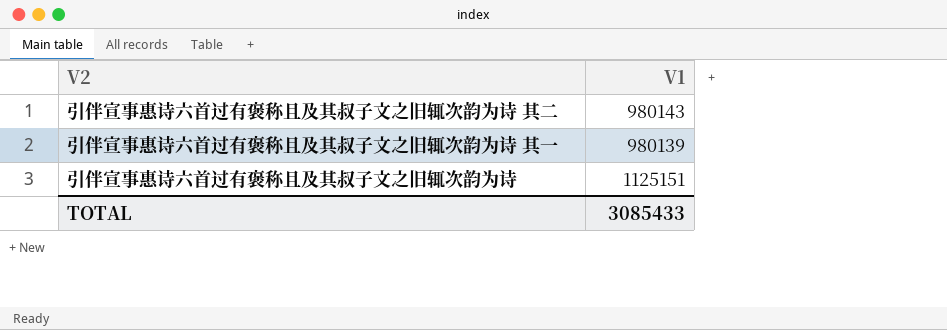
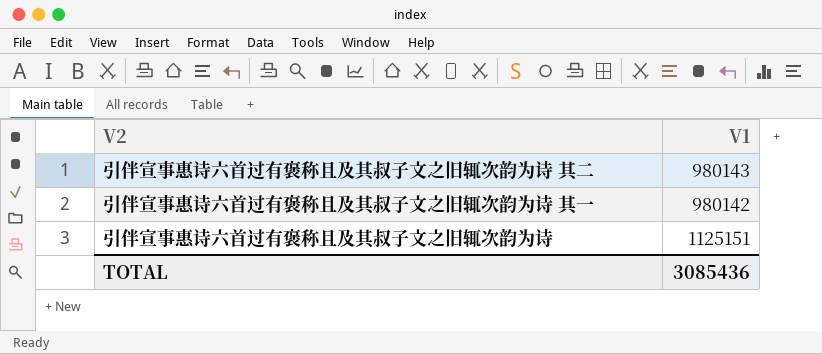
引伴宣事惠诗六首过有褒称且及其叔子文之旧辄次韵为诗 其一 | V1: 980139 -> 980142
TOTAL | V1: 3085433 -> 3085436

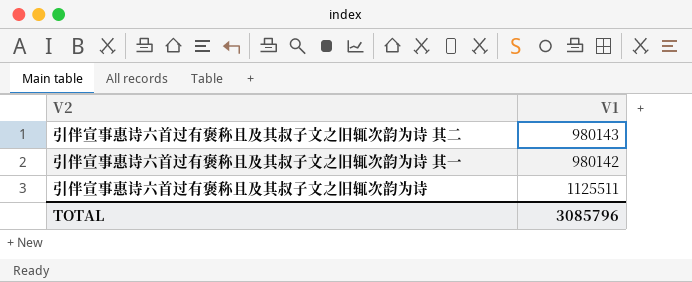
引伴宣事惠诗六首过有褒称且及其叔子文之旧辄次韵为诗 | V1: 1125151 -> 1125511
TOTAL | V1: 3085436 -> 3085796

